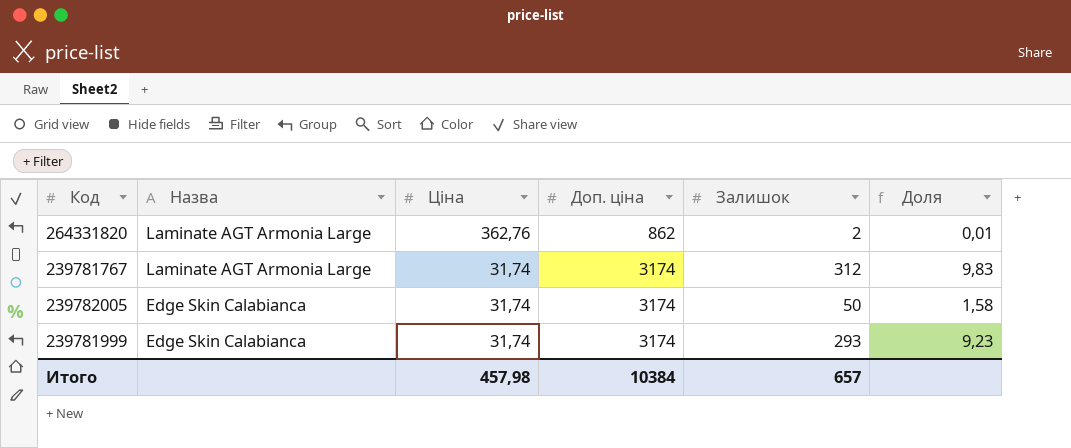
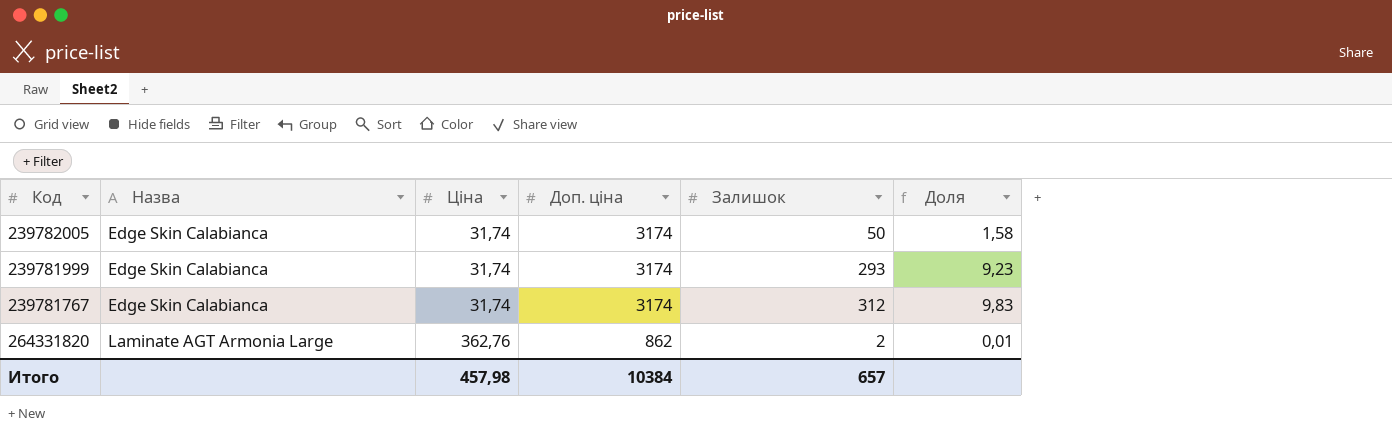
row order: Назва descending -> Назва ascending
239781767 | Назва: Laminate AGT Armonia Large -> Edge Skin Calabianca

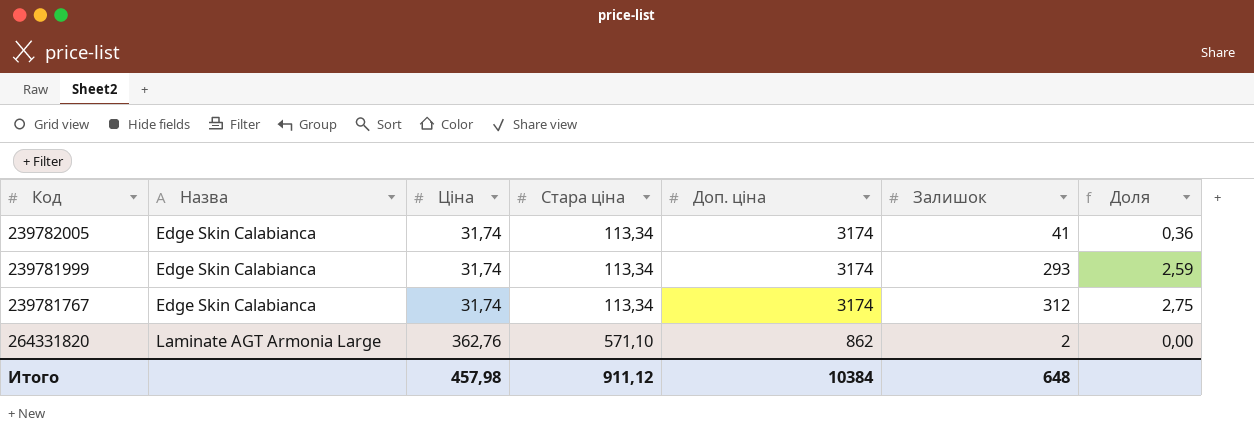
column Стара ціна | position: none -> 4
column Доля | formula: [Залишок] / [Ціна] -> [Залишок] / [Стара ціна]
239782005 | Залишок: 50 -> 41
Итого | Залишок: 657 -> 648

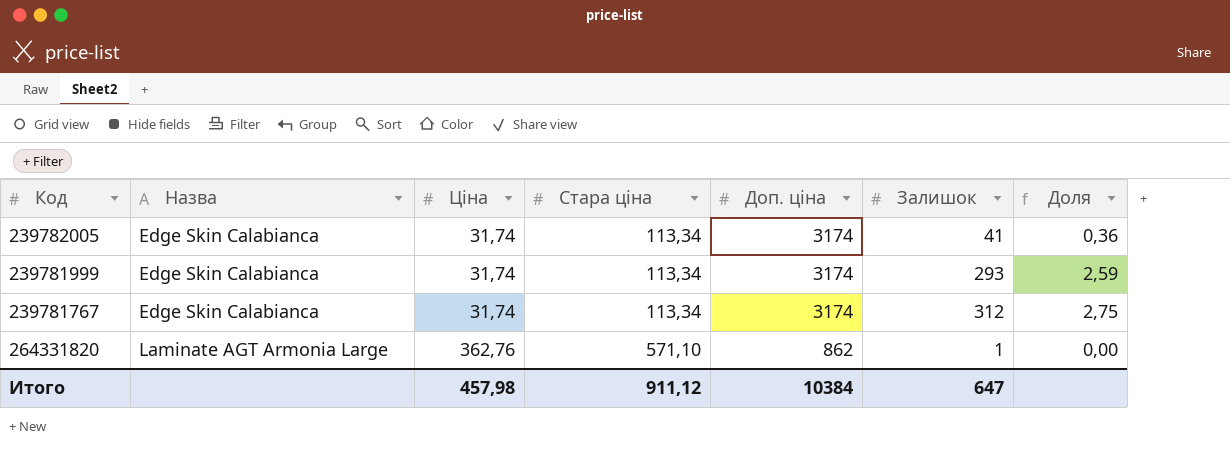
264331820 | Залишок: 2 -> 1
Итого | Залишок: 648 -> 647

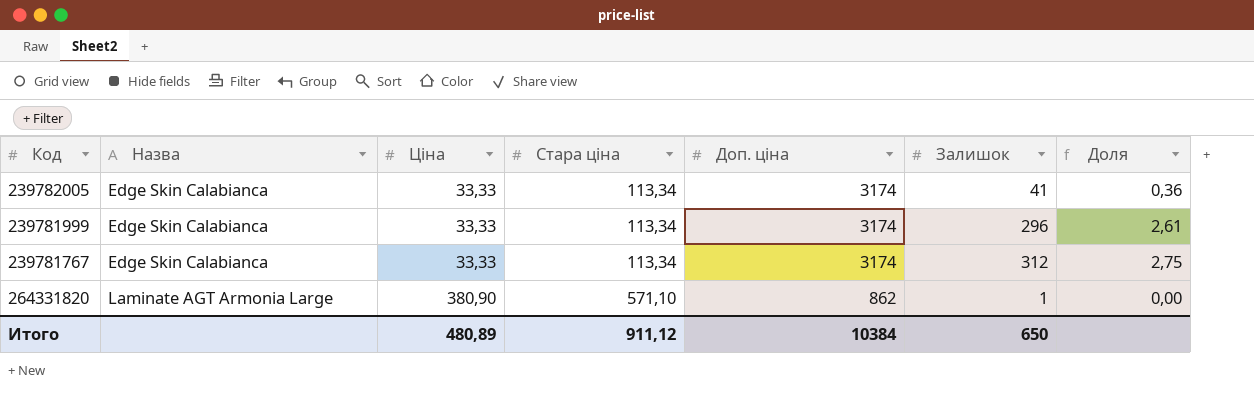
239782005 | Ціна: 31,74 -> 33,33
239781999 | Ціна: 31,74 -> 33,33
239781999 | Залишок: 293 -> 296
239781999 | Доля: 2,59 -> 2,61
239781767 | Ціна: 31,74 -> 33,33
264331820 | Ціна: 362,76 -> 380,90
Итого | Ціна: 457,98 -> 480,89
Итого | Залишок: 647 -> 650

